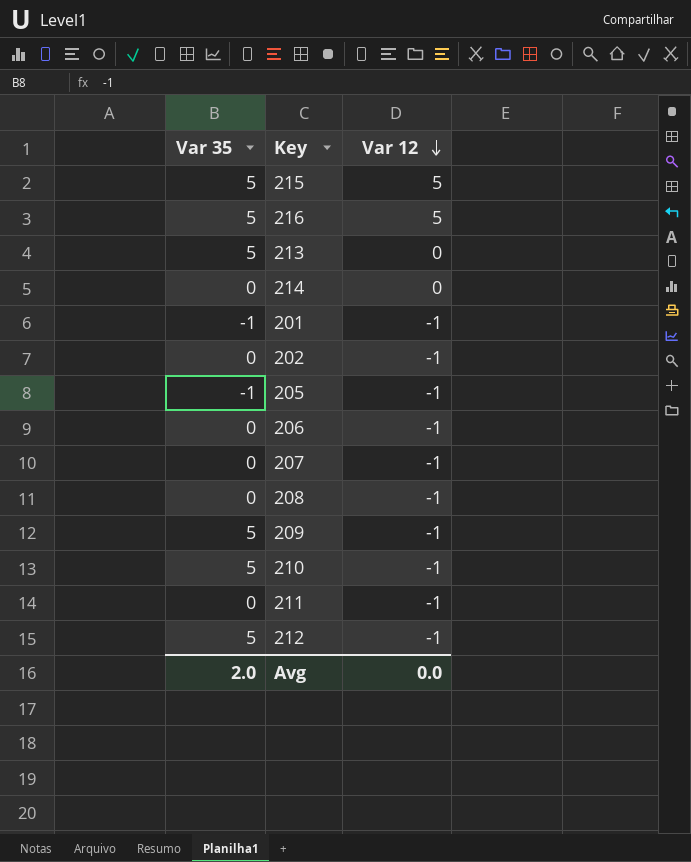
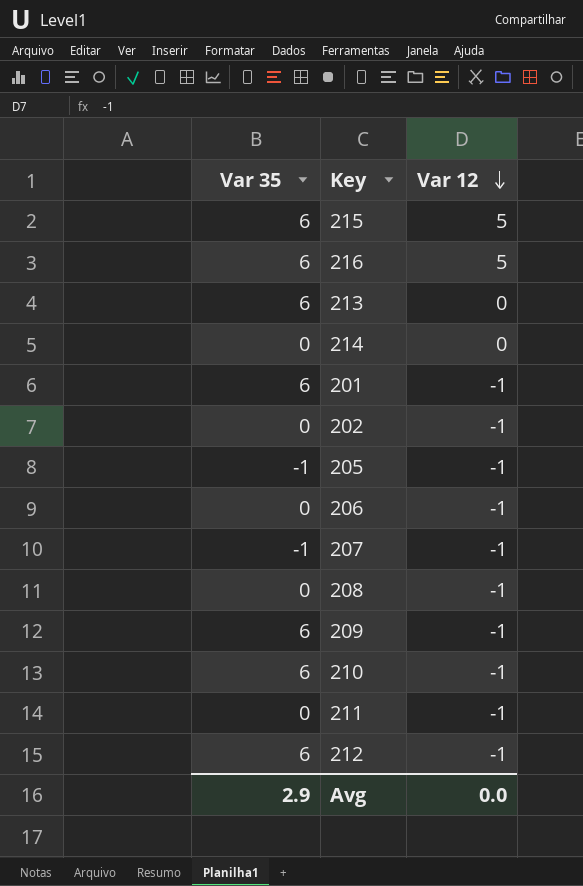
215 | Var 35: 5 -> 6
216 | Var 35: 5 -> 6
213 | Var 35: 5 -> 6
201 | Var 35: -1 -> 6
207 | Var 35: 0 -> -1
209 | Var 35: 5 -> 6
210 | Var 35: 5 -> 6
212 | Var 35: 5 -> 6
Avg | Var 35: 2.0 -> 2.9

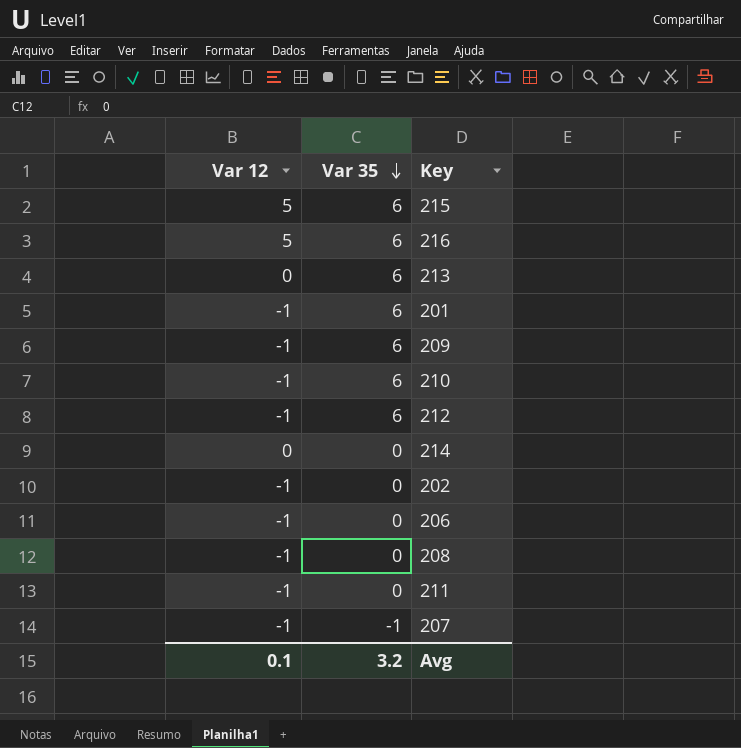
row order: Var 12 descending -> Var 35 descending
column Var 12 | position: 3 -> 1
row 205: -1 | -1 -> none
Avg | Var 12: 0.0 -> 0.1
Avg | Var 35: 2.9 -> 3.2

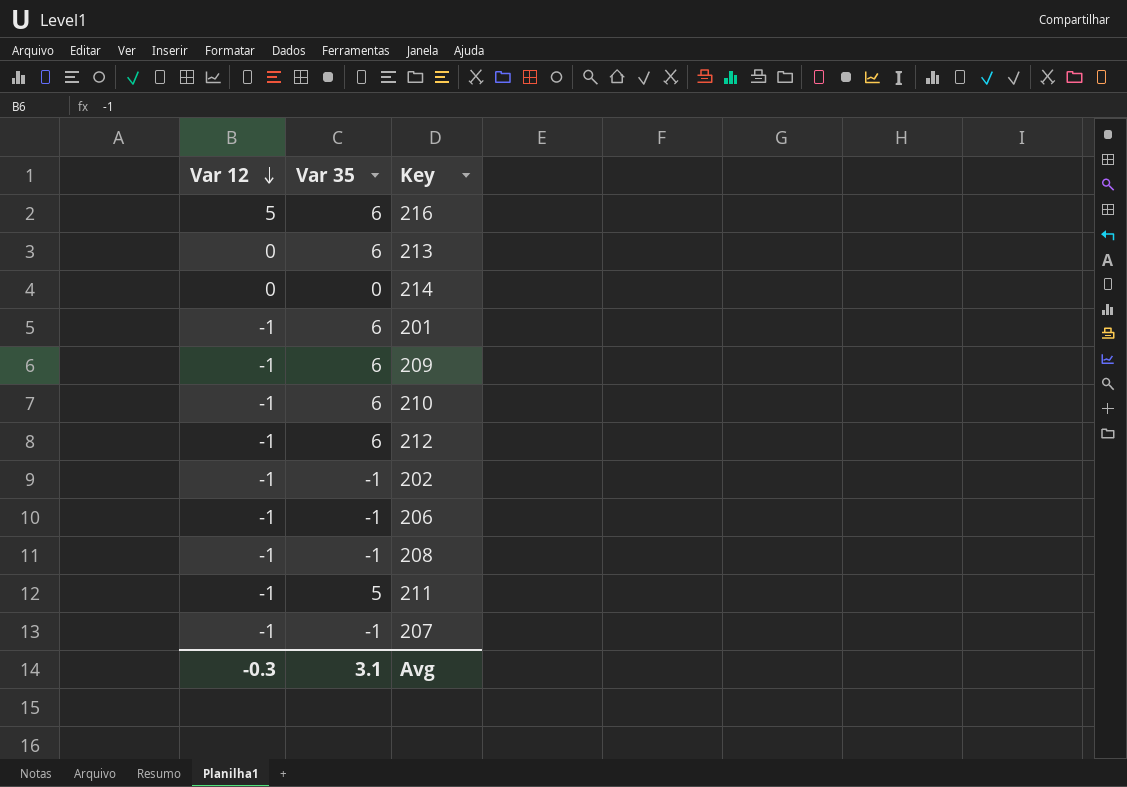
row order: Var 35 descending -> Var 12 descending
row 215: 5 | 6 -> none
202 | Var 35: 0 -> -1
206 | Var 35: 0 -> -1
208 | Var 35: 0 -> -1
211 | Var 35: 0 -> 5
Avg | Var 12: 0.1 -> -0.3
Avg | Var 35: 3.2 -> 3.1

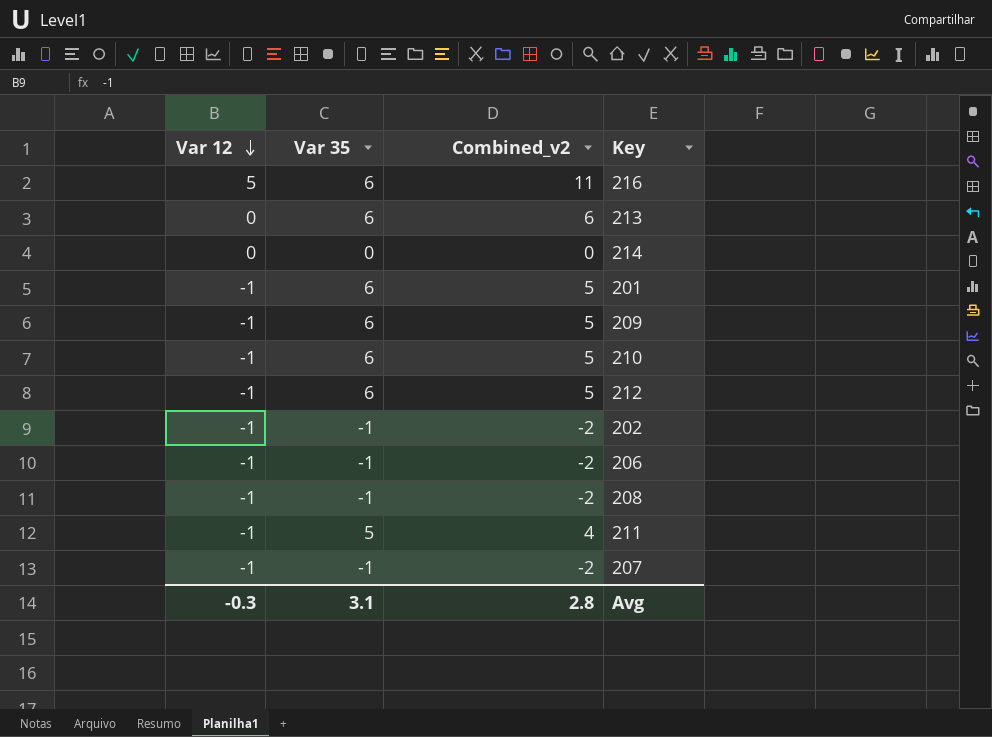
column Combined_v2 | formula: none -> [Var 12] + [Var 35]

